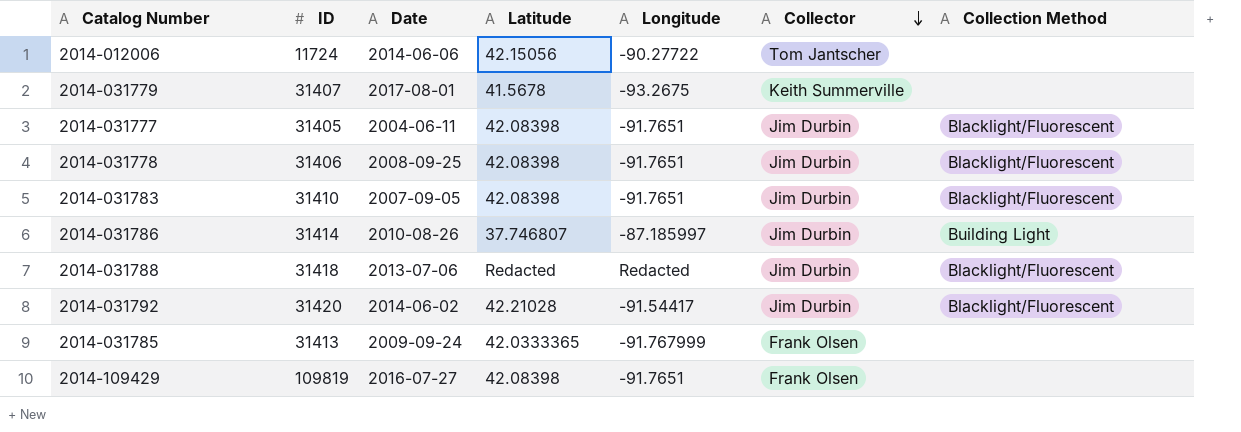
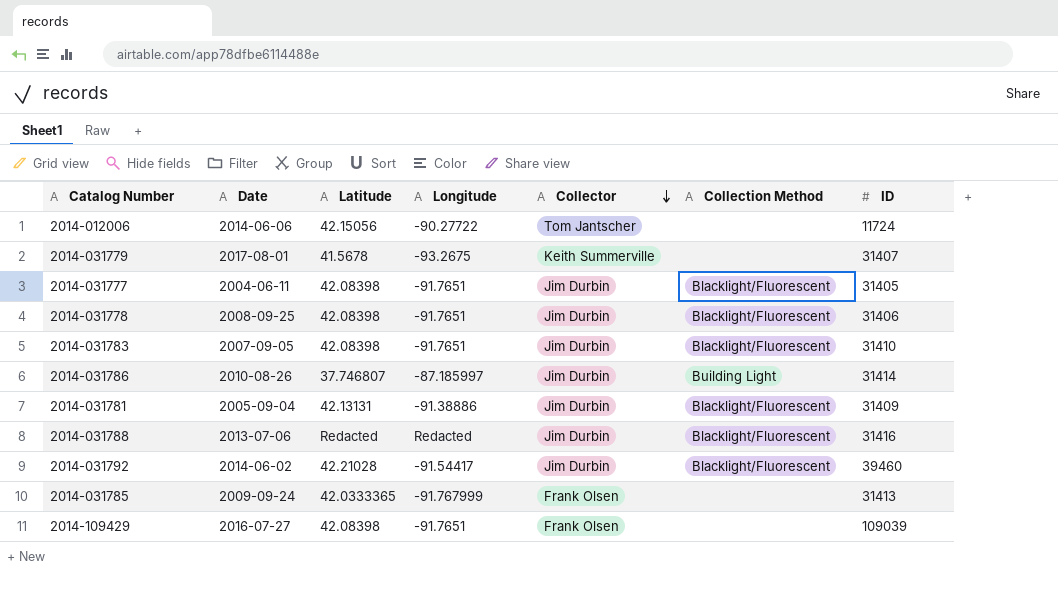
column ID | position: 2 -> 7
row 2014-031781: none -> 2005-09-04 | 42.13131 | -91.38886 | Jim Durbin | Blacklight/Fluorescent | 31409
2014-031788 | ID: 31418 -> 31416
2014-031792 | ID: 31420 -> 39460
2014-109429 | ID: 109819 -> 109039

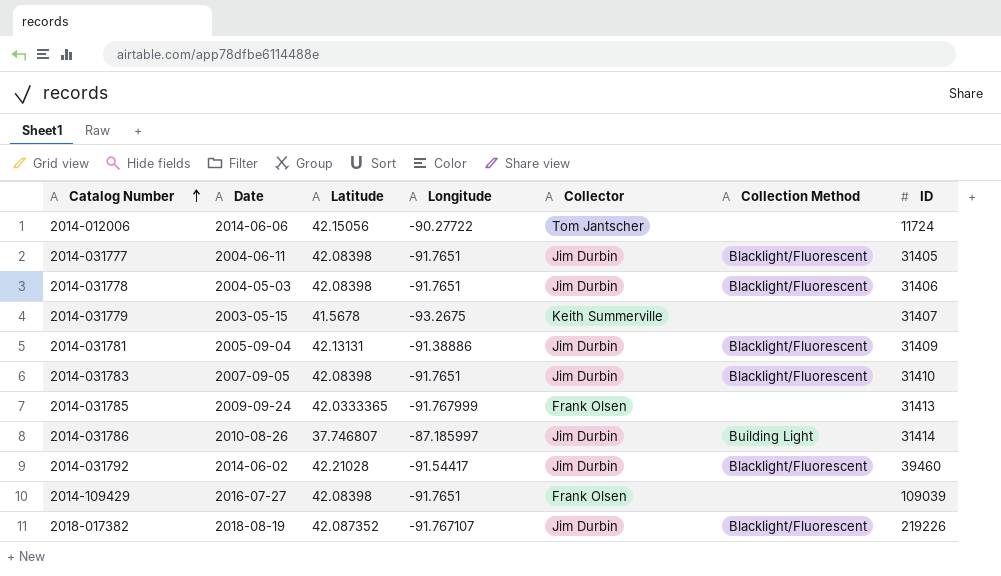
row order: Collector descending -> Catalog Number ascending
row 2014-031788: 2013-07-06 | Redacted | Redacted | Jim Durbin | Blacklight/Fluorescent | 31416 -> none
2014-031778 | Date: 2008-09-25 -> 2004-05-03
2014-031779 | Date: 2017-08-01 -> 2003-05-15
row 2018-017382: none -> 2018-08-19 | 42.087352 | -91.767107 | Jim Durbin | Blacklight/Fluorescent | 219226

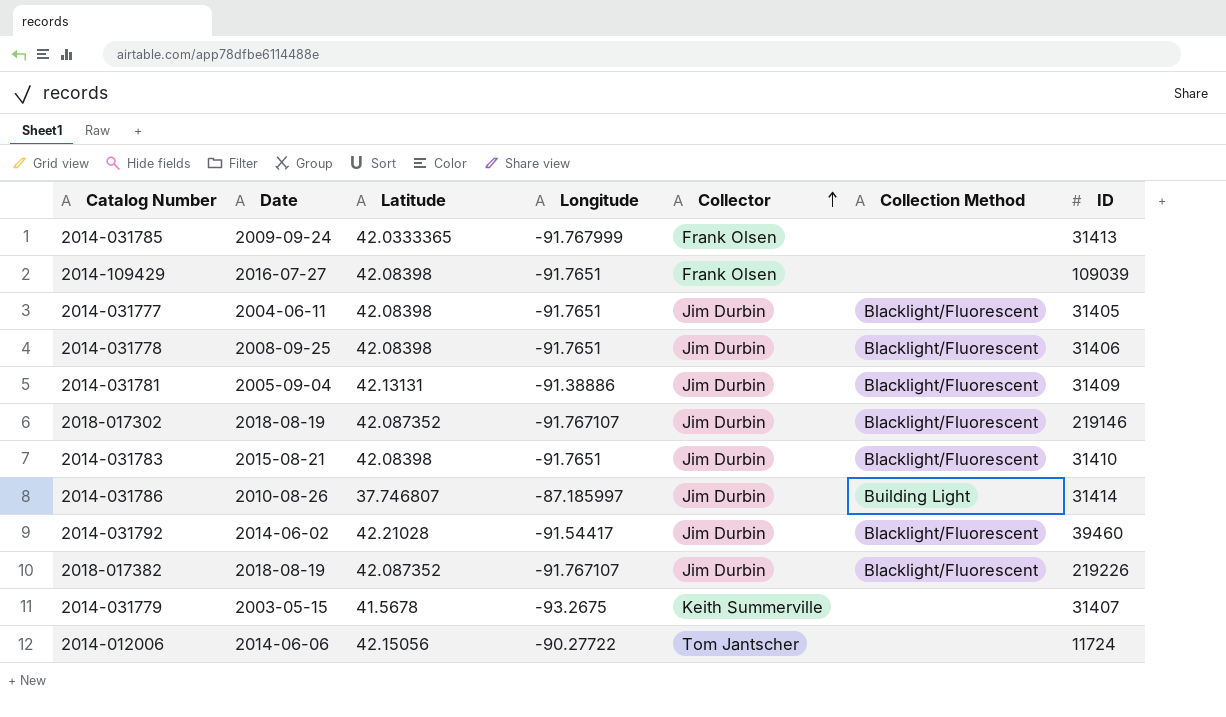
row order: Catalog Number ascending -> Collector ascending
2014-031778 | Date: 2004-05-03 -> 2008-09-25
row 2018-017302: none -> 2018-08-19 | 42.087352 | -91.767107 | Jim Durbin | Blacklight/Fluorescent | 219146
2014-031783 | Date: 2007-09-05 -> 2015-08-21

